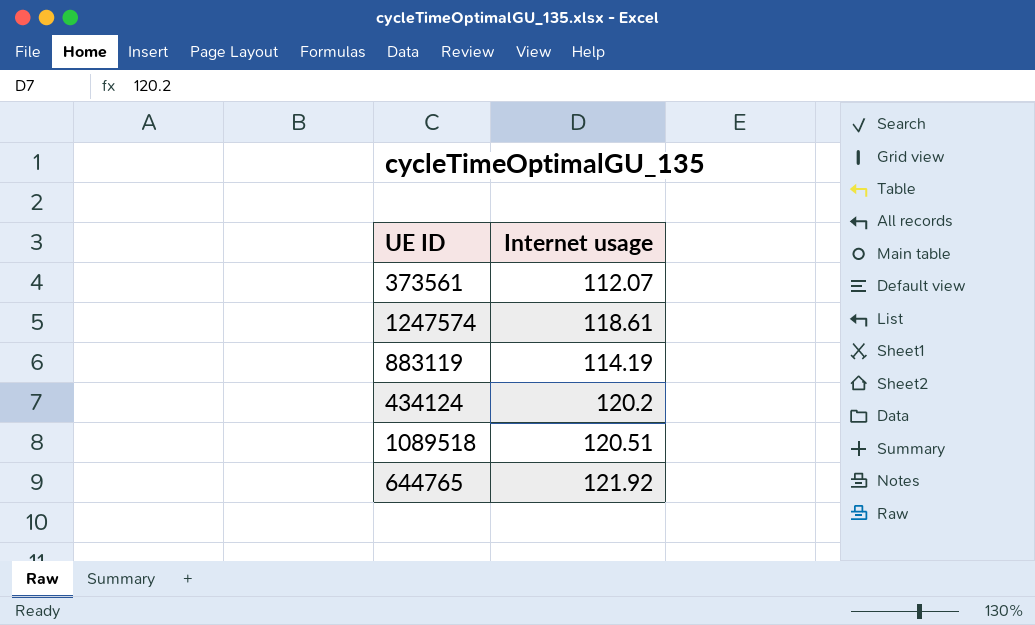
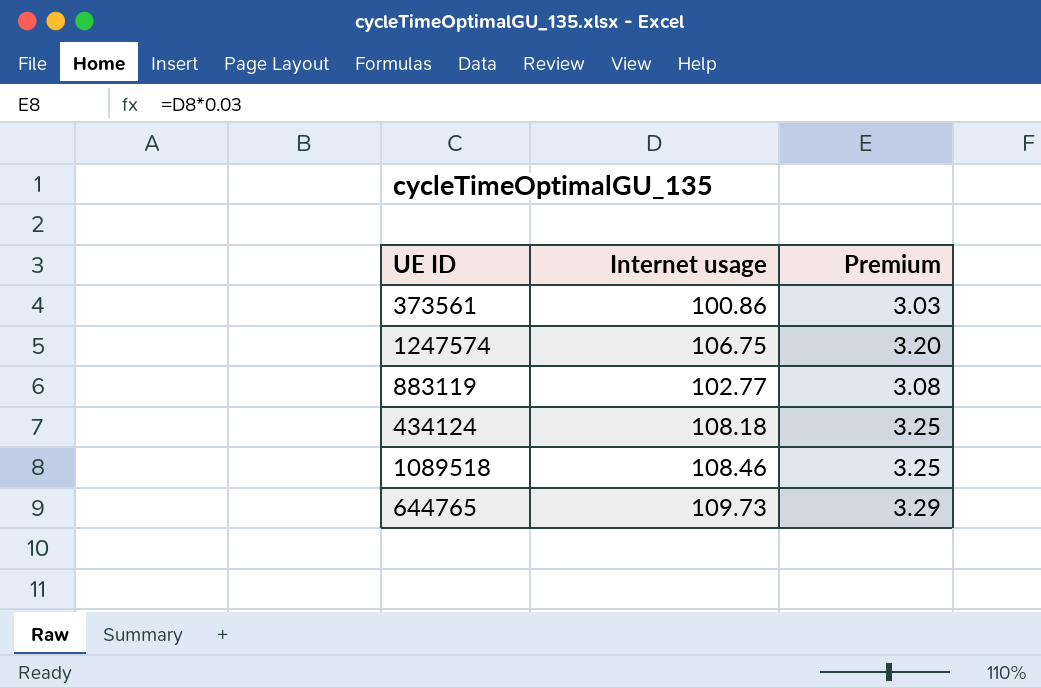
column Premium | formula: none -> [Internet usage] * 0.03
373561 | Internet usage: 112.07 -> 100.86
1247574 | Internet usage: 118.61 -> 106.75
883119 | Internet usage: 114.19 -> 102.77
434124 | Internet usage: 120.2 -> 108.18
1089518 | Internet usage: 120.51 -> 108.46
644765 | Internet usage: 121.92 -> 109.73

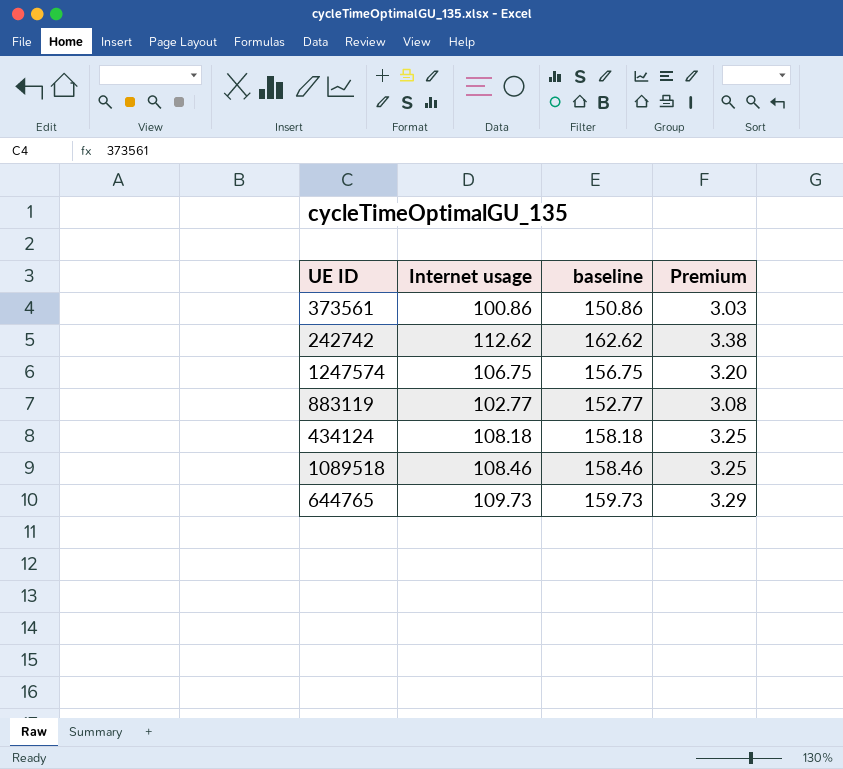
column baseline | formula: none -> [Internet usage] + 50
row 242742: none -> 112.62 | 162.62 | 3.38

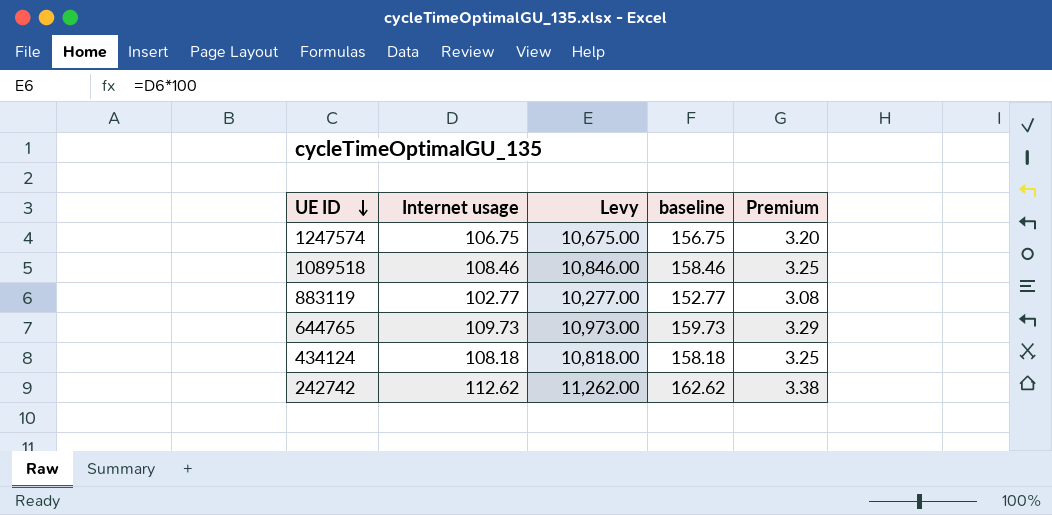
row order: none -> UE ID descending
column Levy | formula: none -> [Internet usage] * 100
row 373561: 100.86 | 150.86 | 3.03 -> none

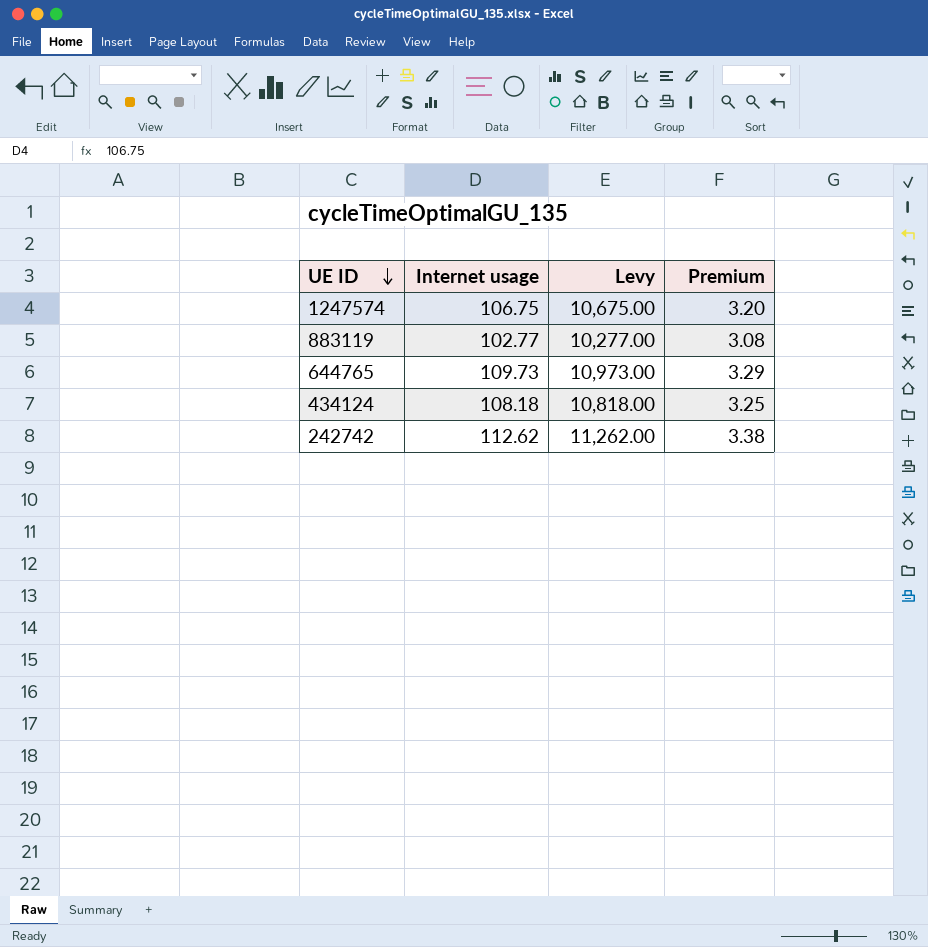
column baseline | formula: [Internet usage] + 50 -> none
row 1089518: 108.46 | 10,846.00 | 158.46 | 3.25 -> none

